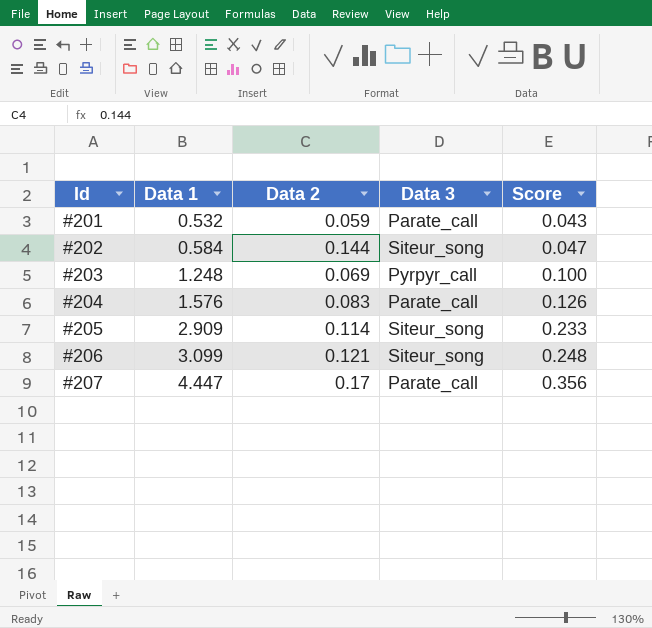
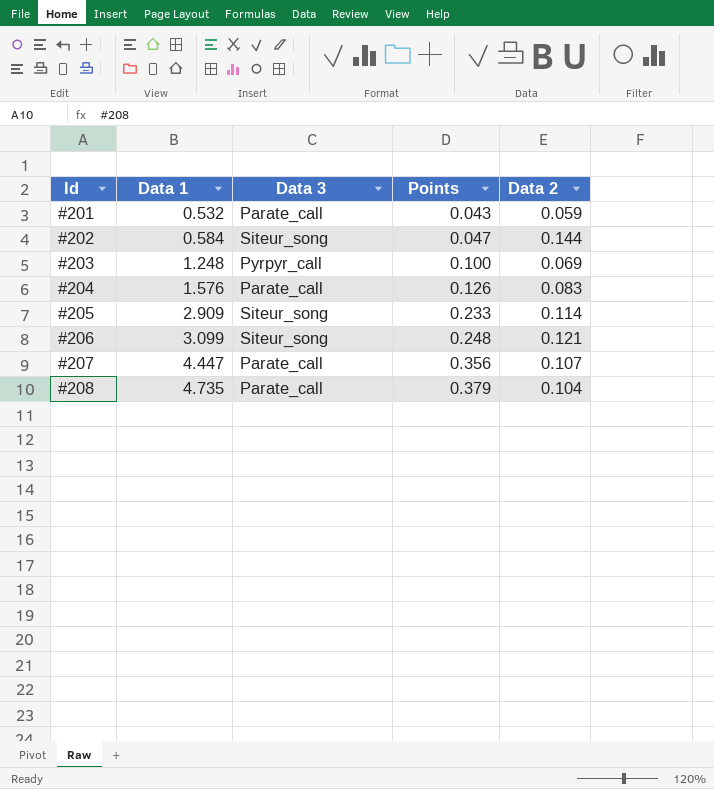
column name: Score -> Points
column Data 2 | position: 3 -> 5
#207 | Data 2: 0.17 -> 0.107
row #208: none -> 4.735 | Parate_call | 0.379 | 0.104

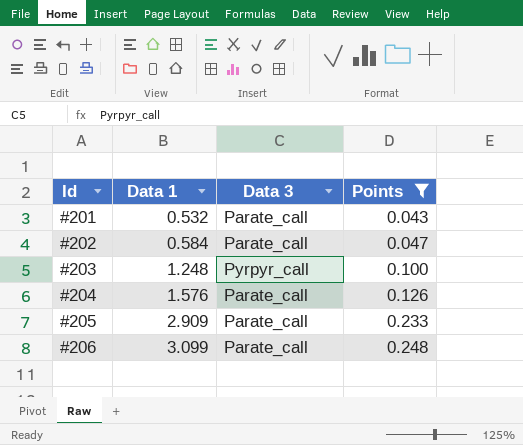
filter: none -> Points <= 0.248
column Data 2 | position: 5 -> none
#202 | Data 3: Siteur_song -> Parate_call
#205 | Data 3: Siteur_song -> Parate_call
#206 | Data 3: Siteur_song -> Parate_call

